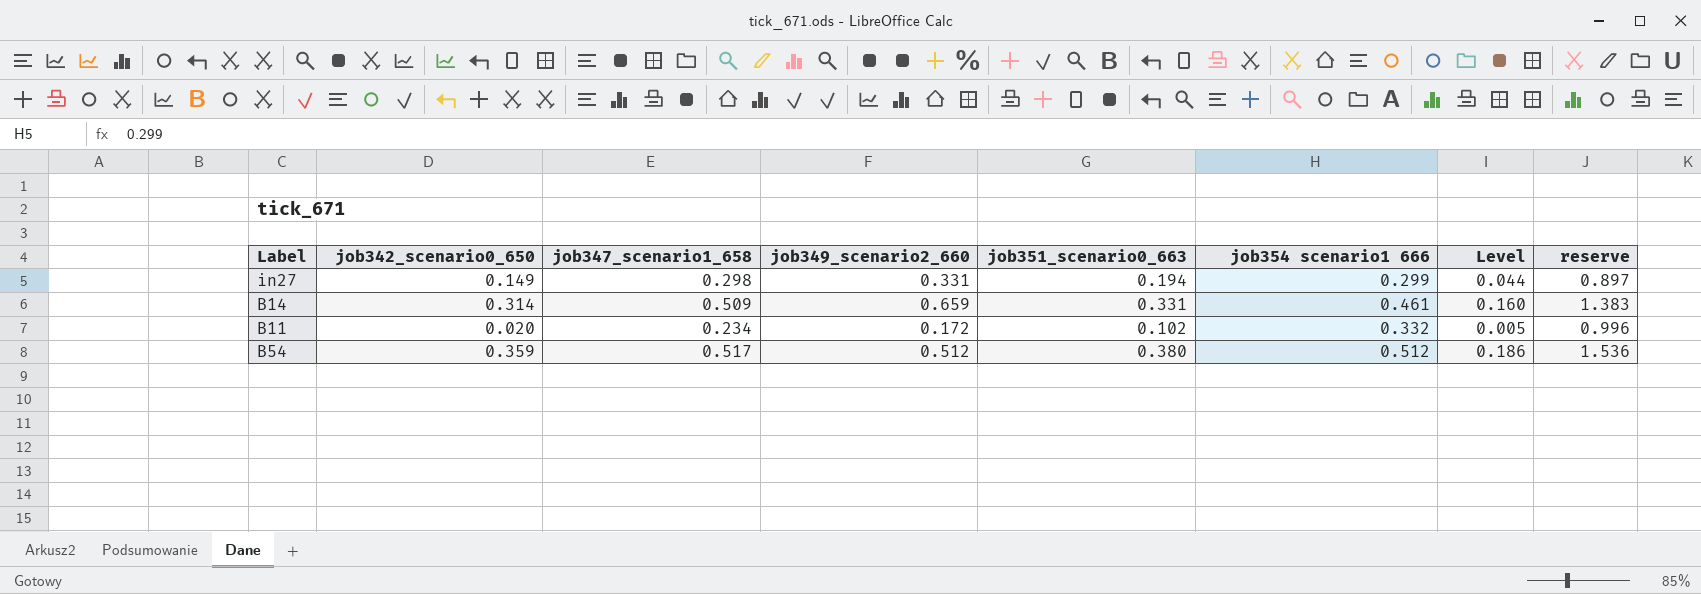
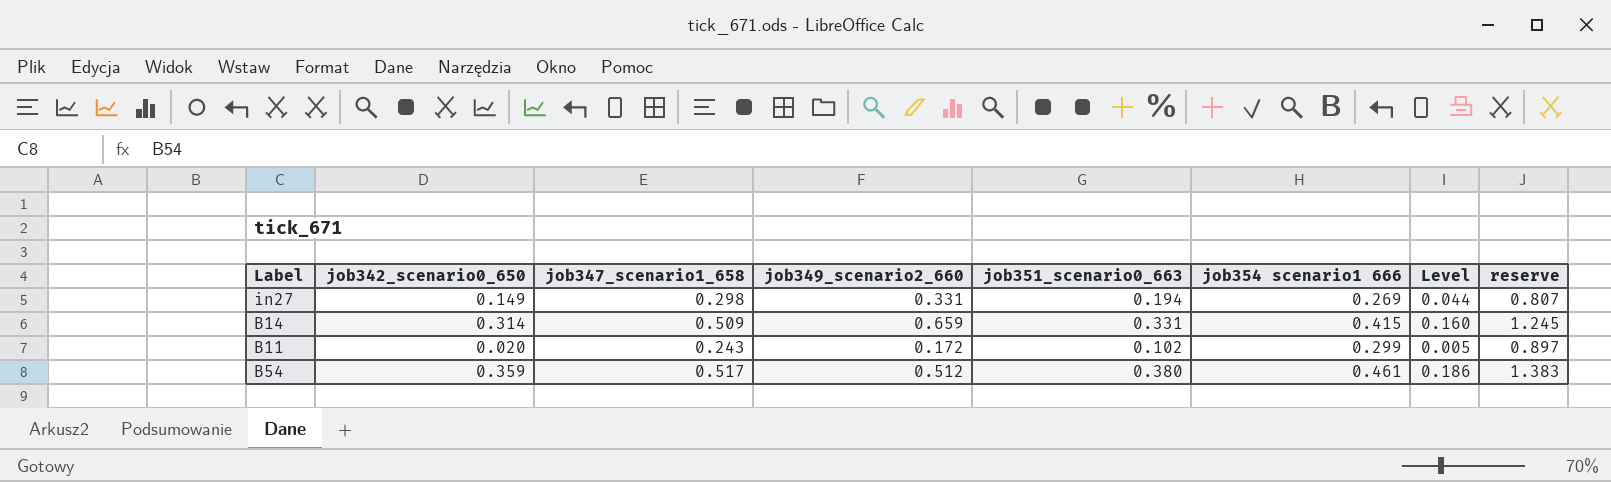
in27 | job354 scenario1 666: 0.299 -> 0.269
in27 | reserve: 0.897 -> 0.807
B14 | job354 scenario1 666: 0.461 -> 0.415
B14 | reserve: 1.383 -> 1.245
B11 | job347_scenario1_658: 0.234 -> 0.243
B11 | job354 scenario1 666: 0.332 -> 0.299
B11 | reserve: 0.996 -> 0.897
B54 | job354 scenario1 666: 0.512 -> 0.461
B54 | reserve: 1.536 -> 1.383

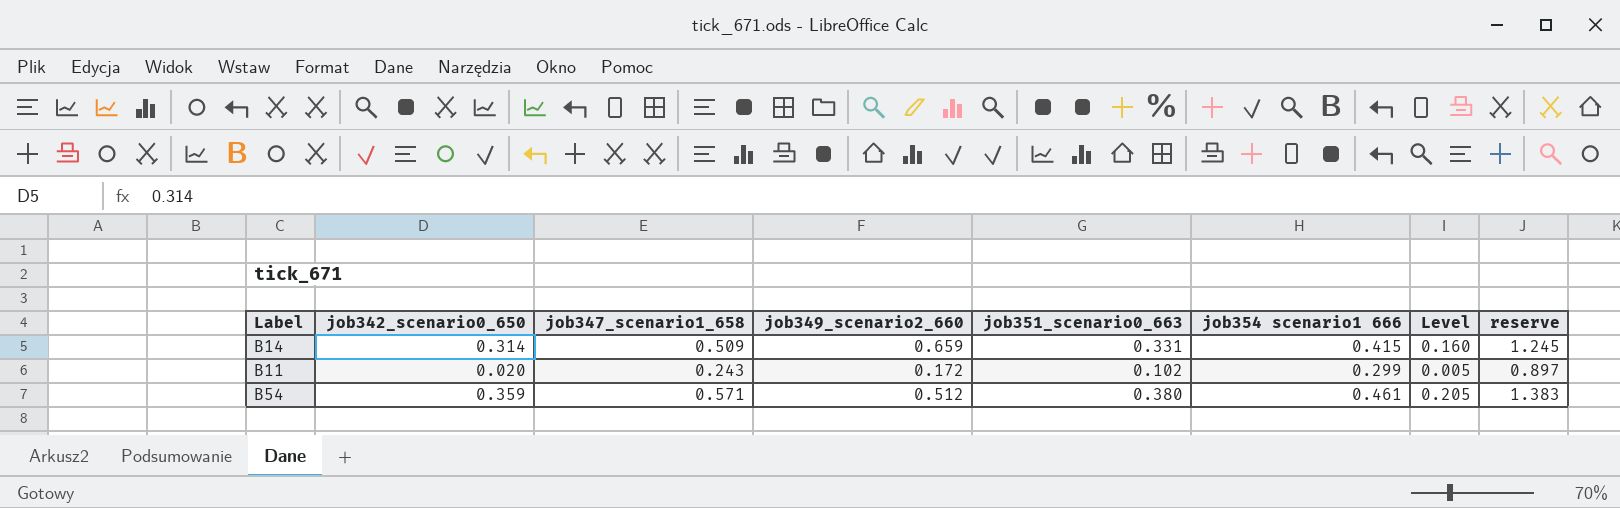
row in27: 0.149 | 0.298 | 0.331 | 0.194 | 0.269 | 0.044 | 0.807 -> none
B54 | job347_scenario1_658: 0.517 -> 0.571
B54 | Level: 0.186 -> 0.205

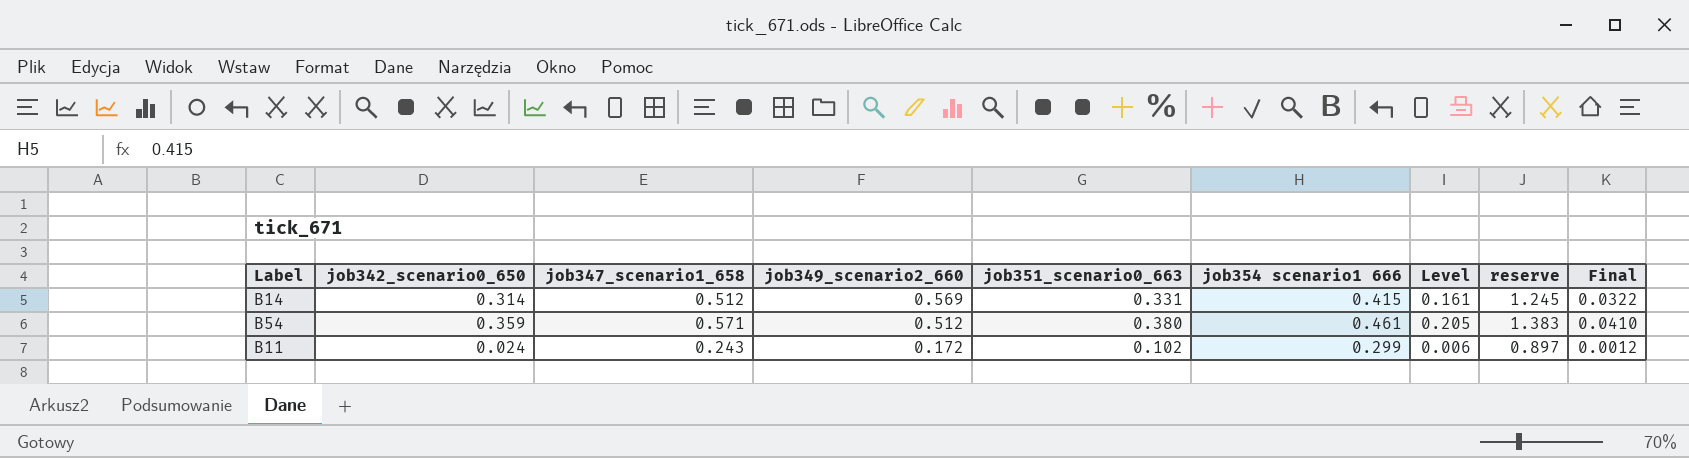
row order: none -> job349_scenario2_660 descending
column Final | formula: none -> [Level] * 0.2
B14 | job347_scenario1_658: 0.509 -> 0.512
B14 | job349_scenario2_660: 0.659 -> 0.569
B14 | Level: 0.160 -> 0.161
B11 | job342_scenario0_650: 0.020 -> 0.024
B11 | Level: 0.005 -> 0.006

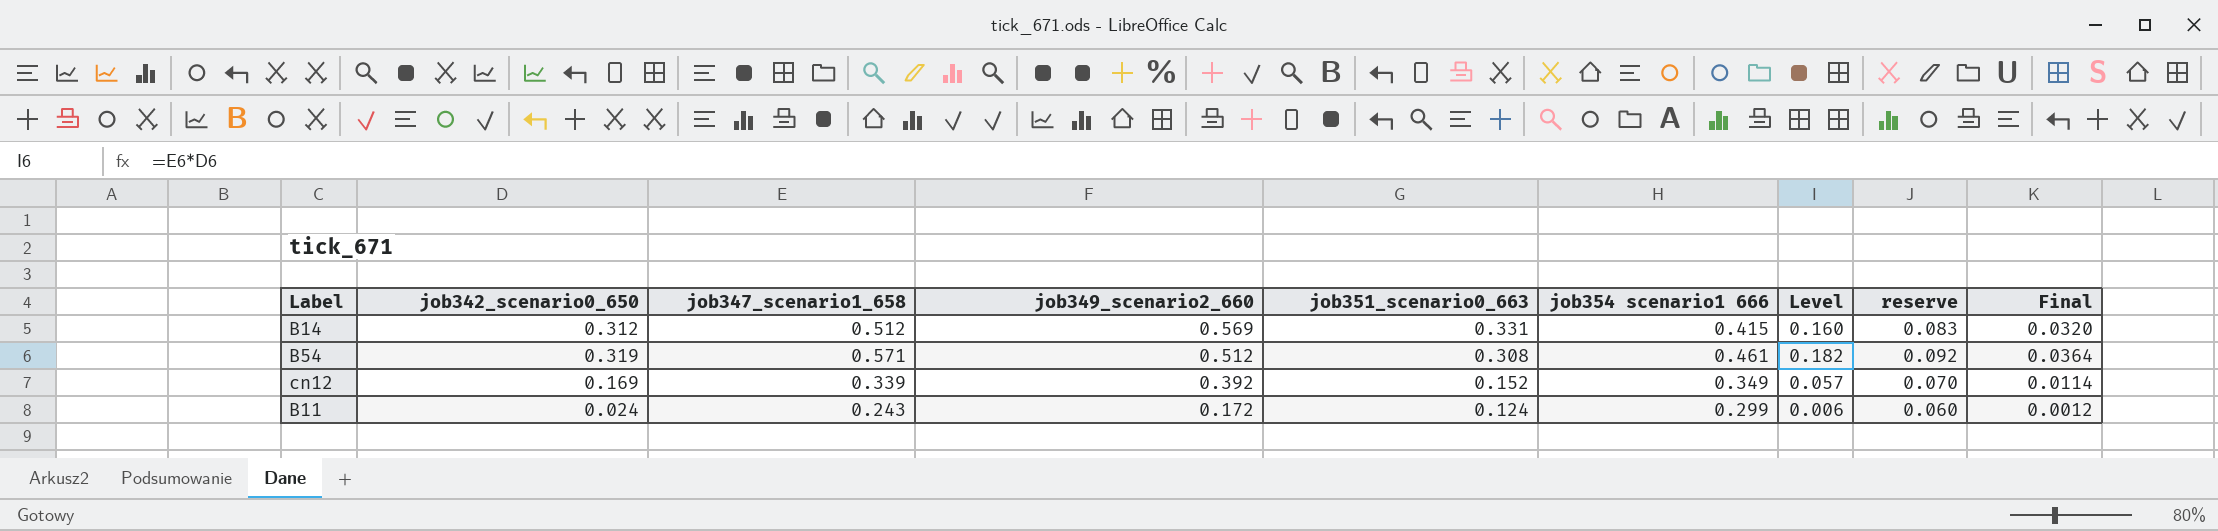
column reserve | formula: [job354 scenario1 666] * 3 -> [job354 scenario1 666] * 0.2
B14 | job342_scenario0_650: 0.314 -> 0.312
B14 | Level: 0.161 -> 0.160
B14 | Final: 0.0322 -> 0.0320
B54 | job342_scenario0_650: 0.359 -> 0.319
B54 | job351_scenario0_663: 0.380 -> 0.308
B54 | Level: 0.205 -> 0.182
B54 | Final: 0.0410 -> 0.0364
row cn12: none -> 0.169 | 0.339 | 0.392 | 0.152 | 0.349 | 0.057 | 0.070 | 0.0114
B11 | job351_scenario0_663: 0.102 -> 0.124

